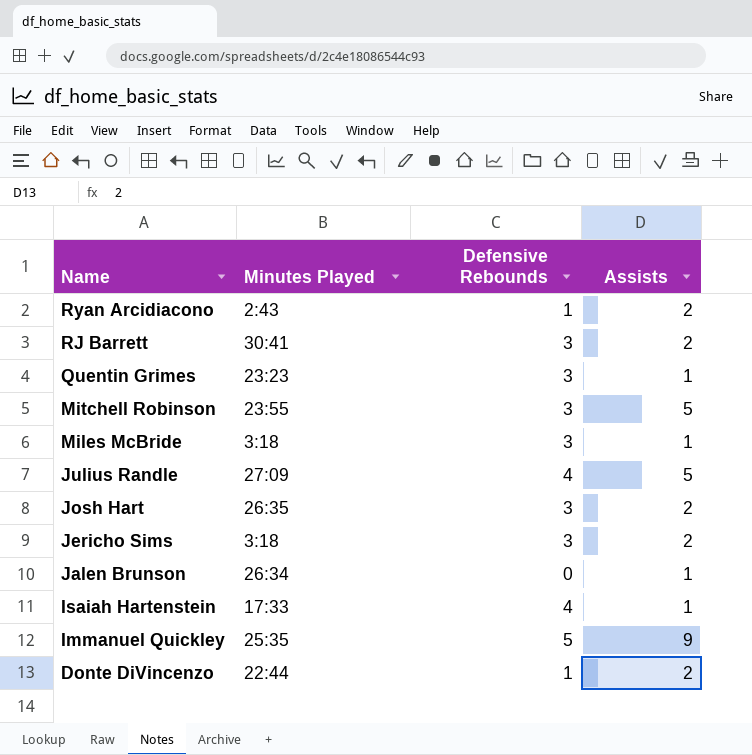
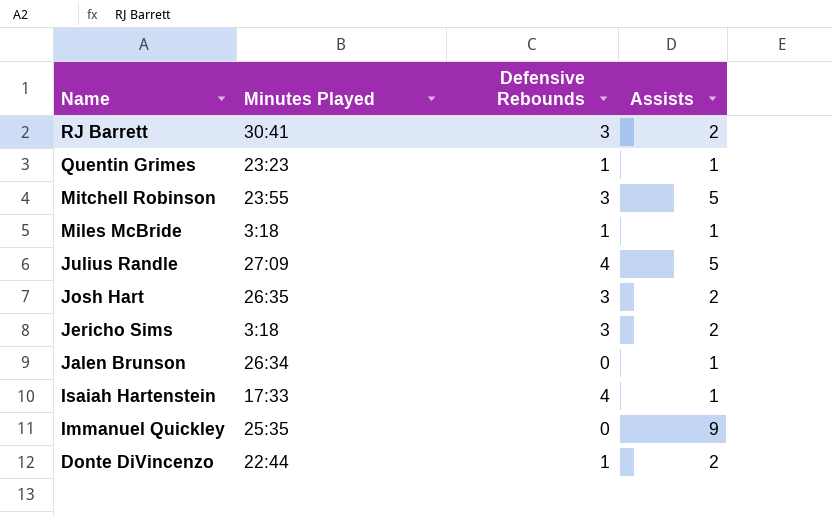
row Ryan Arcidiacono: 2:43 | 1 | 2 -> none
Quentin Grimes | Defensive Rebounds: 3 -> 1
Miles McBride | Defensive Rebounds: 3 -> 1
Immanuel Quickley | Defensive Rebounds: 5 -> 0

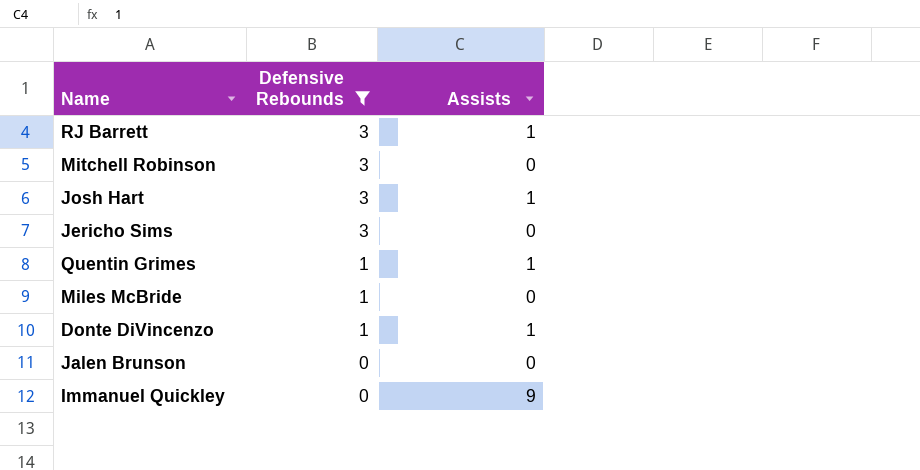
filter: none -> Defensive Rebounds != 4
row order: Name descending -> Defensive Rebounds descending
column Minutes Played | position: 2 -> none
RJ Barrett | Assists: 2 -> 1
Mitchell Robinson | Assists: 5 -> 0
Josh Hart | Assists: 2 -> 1
Jericho Sims | Assists: 2 -> 0
Miles McBride | Assists: 1 -> 0
Donte DiVincenzo | Assists: 2 -> 1
Jalen Brunson | Assists: 1 -> 0

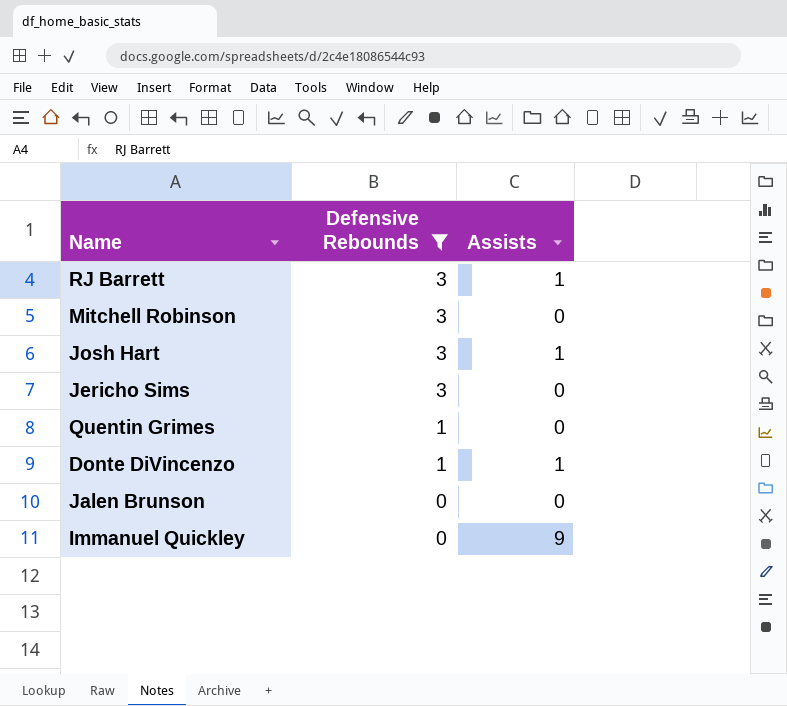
row Miles McBride: 1 | 0 -> none
Quentin Grimes | Assists: 1 -> 0

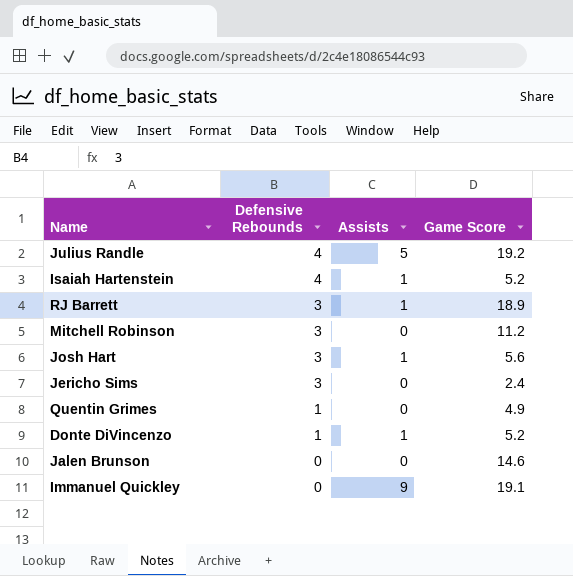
filter: Defensive Rebounds != 4 -> none
column Game Score | position: none -> 4

